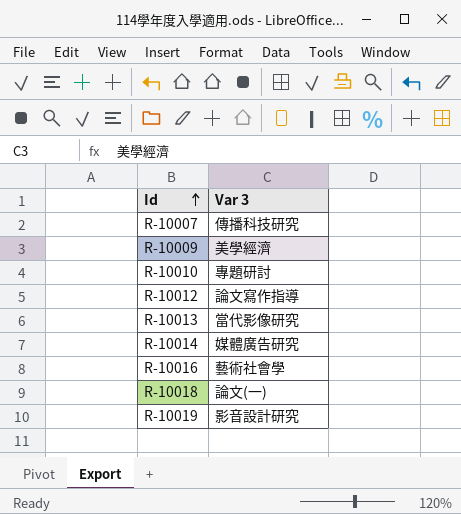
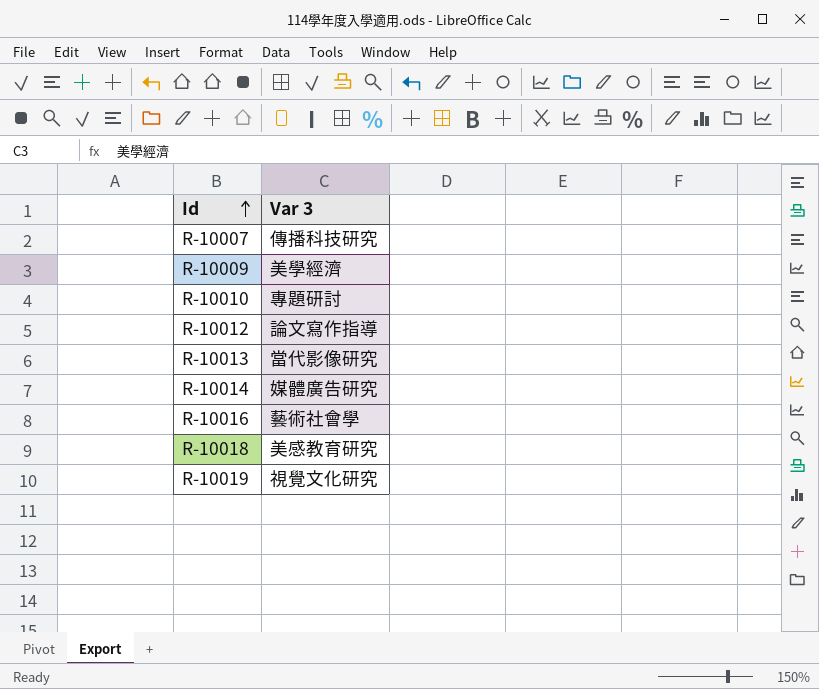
R-10018 | Var 3: 論文(一) -> 美感教育研究
R-10019 | Var 3: 影音設計研究 -> 視覺文化研究

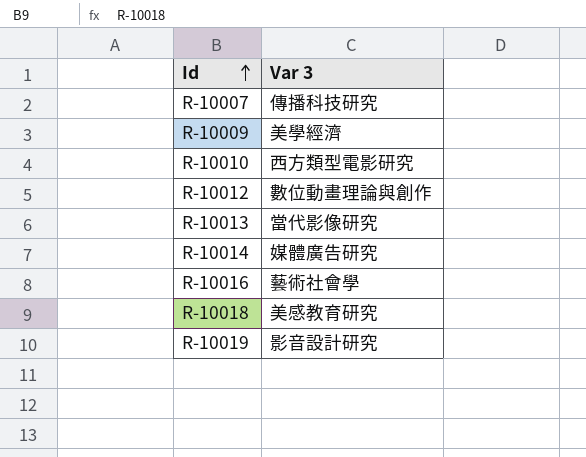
R-10010 | Var 3: 專題研討 -> 西方類型電影研究
R-10012 | Var 3: 論文寫作指導 -> 數位動畫理論與創作
R-10019 | Var 3: 視覺文化研究 -> 影音設計研究

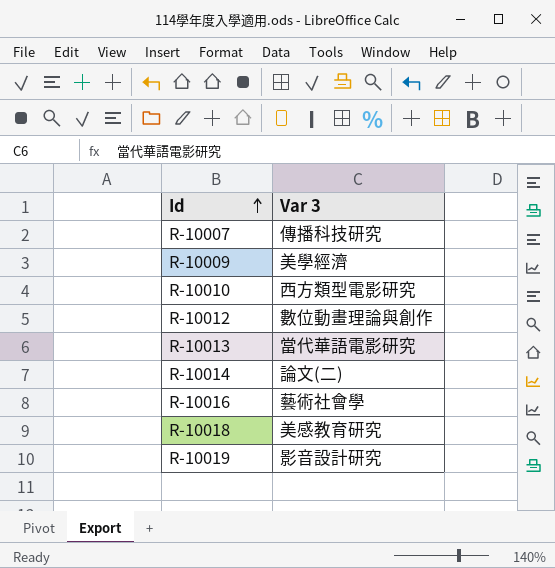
R-10013 | Var 3: 當代影像研究 -> 當代華語電影研究
R-10014 | Var 3: 媒體廣告研究 -> 論文(二)

